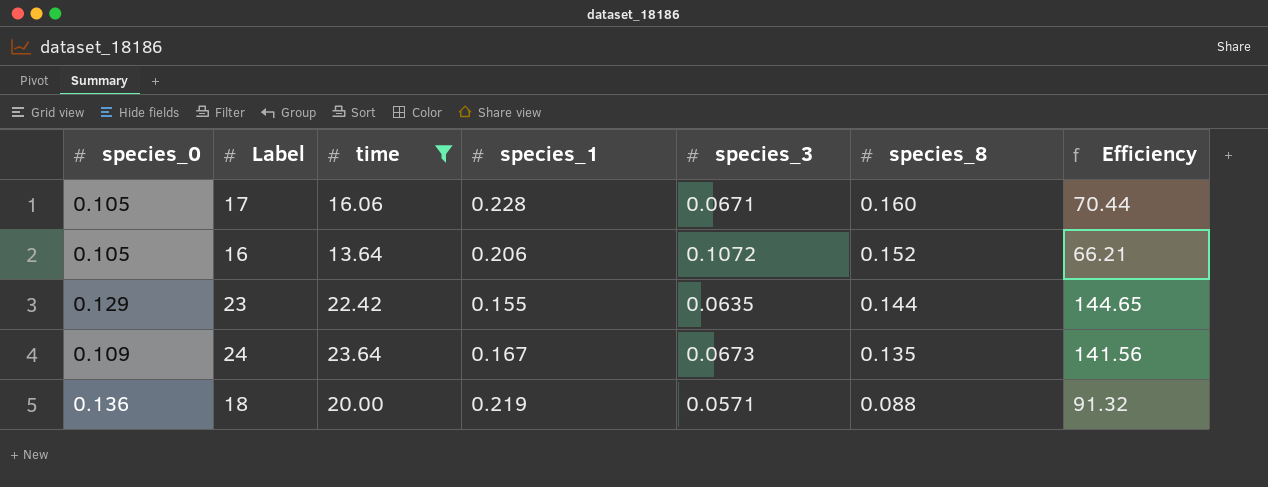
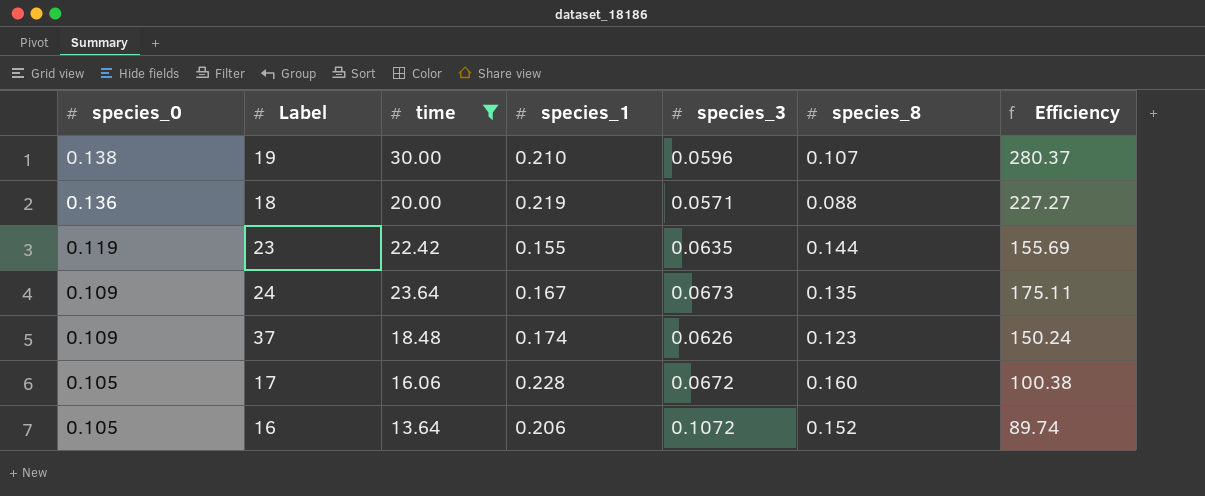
row order: species_8 descending -> species_0 descending
column Efficiency | formula: [time] / [species_1] -> [time] / [species_8]
row 19: none -> 0.138 | 30.00 | 0.210 | 0.0596 | 0.107 | 280.37
23 | species_0: 0.129 -> 0.119
row 37: none -> 0.109 | 18.48 | 0.174 | 0.0626 | 0.123 | 150.24
17 | species_3: 0.0671 -> 0.0672

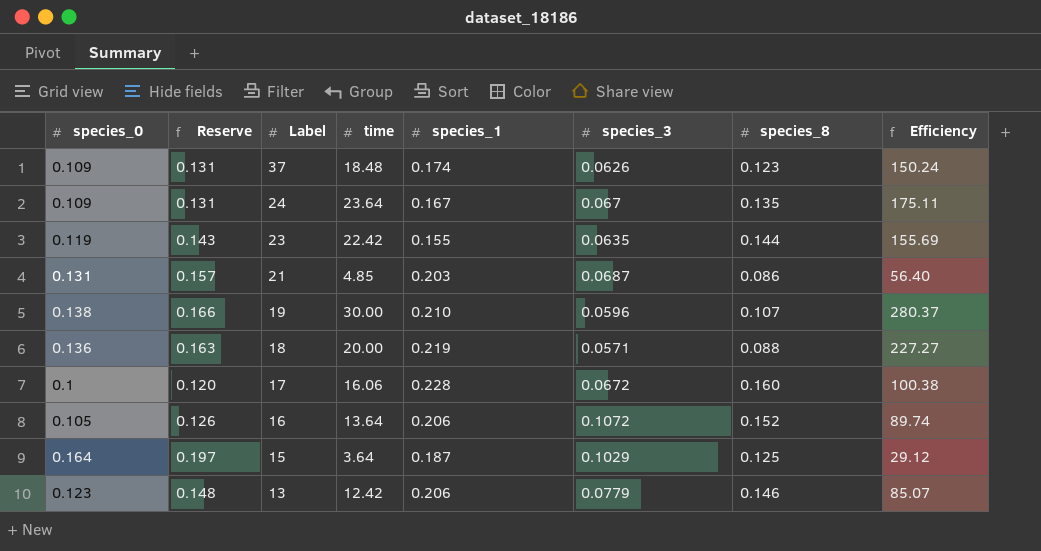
filter: time >= 13.64 -> none
row order: species_0 descending -> Label descending
column Reserve | formula: none -> [species_0] * 1.2
24 | species_3: 0.0673 -> 0.067
17 | species_0: 0.105 -> 0.1

